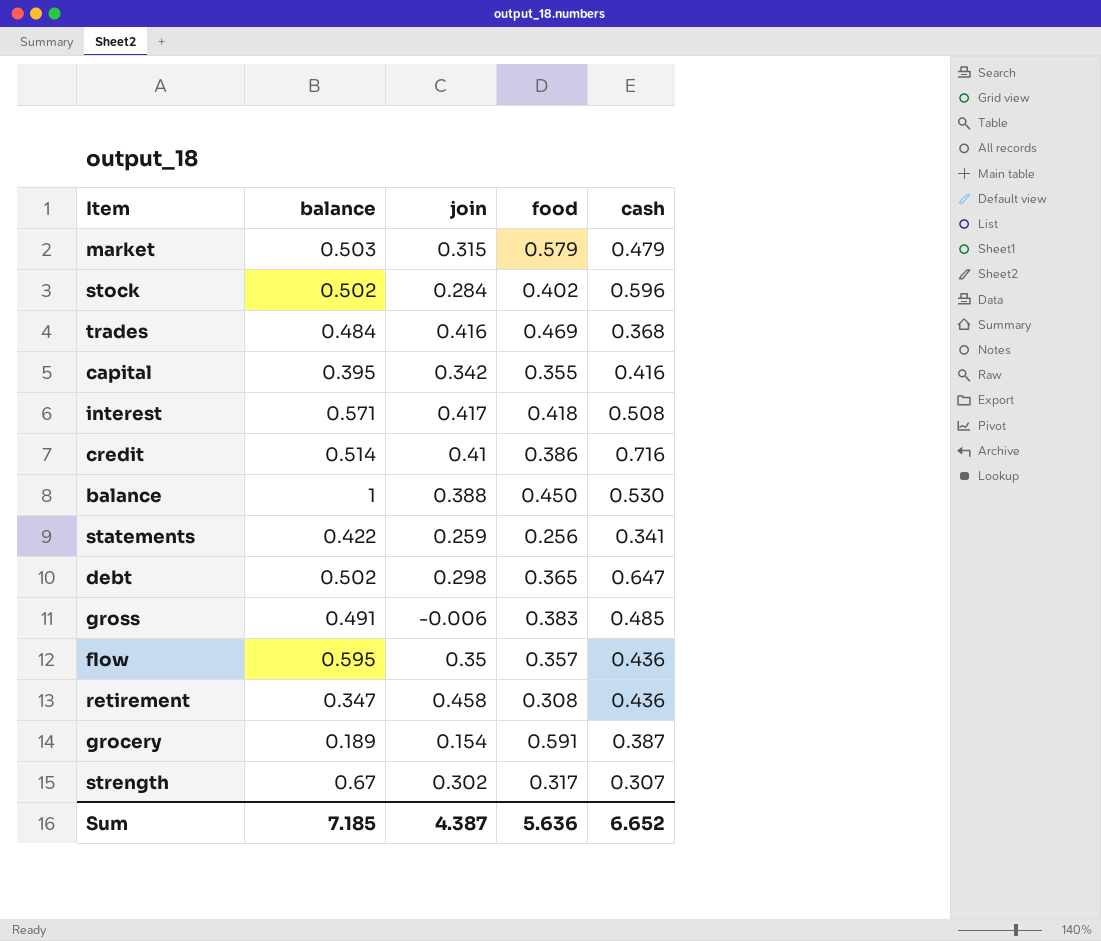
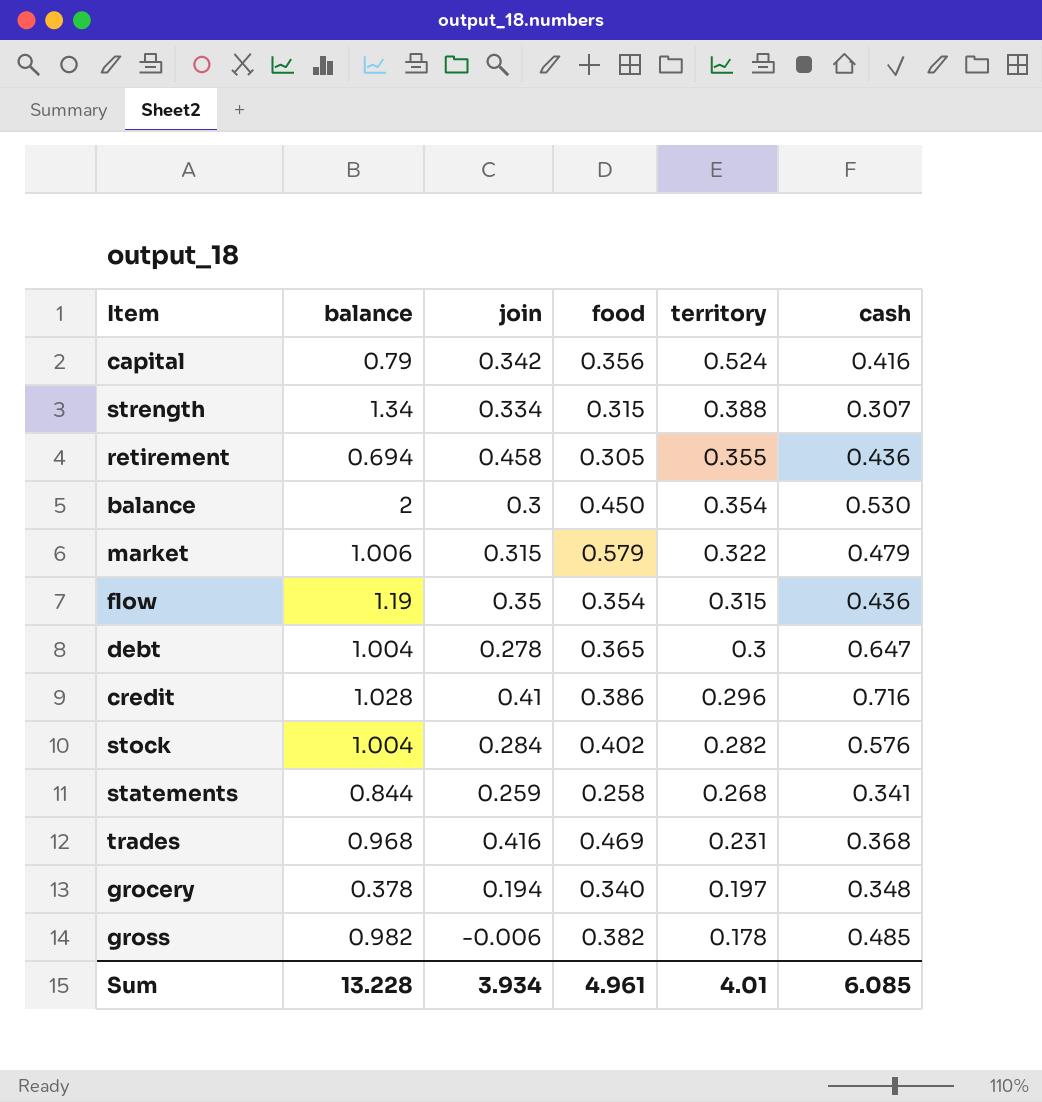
row order: none -> territory descending
column territory | position: none -> 5
row interest: 0.571 | 0.417 | 0.418 | 0.508 -> none
capital | balance: 0.395 -> 0.79
capital | food: 0.355 -> 0.356
strength | balance: 0.67 -> 1.34
strength | join: 0.302 -> 0.334
strength | food: 0.317 -> 0.315
retirement | balance: 0.347 -> 0.694
retirement | food: 0.308 -> 0.305
balance | balance: 1 -> 2
balance | join: 0.388 -> 0.3
market | balance: 0.503 -> 1.006
flow | balance: 0.595 -> 1.19
flow | food: 0.357 -> 0.354
debt | balance: 0.502 -> 1.004
debt | join: 0.298 -> 0.278
credit | balance: 0.514 -> 1.028
stock | balance: 0.502 -> 1.004
stock | cash: 0.596 -> 0.576
statements | balance: 0.422 -> 0.844
statements | food: 0.256 -> 0.258
trades | balance: 0.484 -> 0.968
grocery | balance: 0.189 -> 0.378
grocery | join: 0.154 -> 0.194
grocery | food: 0.591 -> 0.340
grocery | cash: 0.387 -> 0.348
gross | balance: 0.491 -> 0.982
gross | food: 0.383 -> 0.382
Sum | balance: 7.185 -> 13.228
Sum | join: 4.387 -> 3.934
Sum | food: 5.636 -> 4.961
Sum | cash: 6.652 -> 6.085

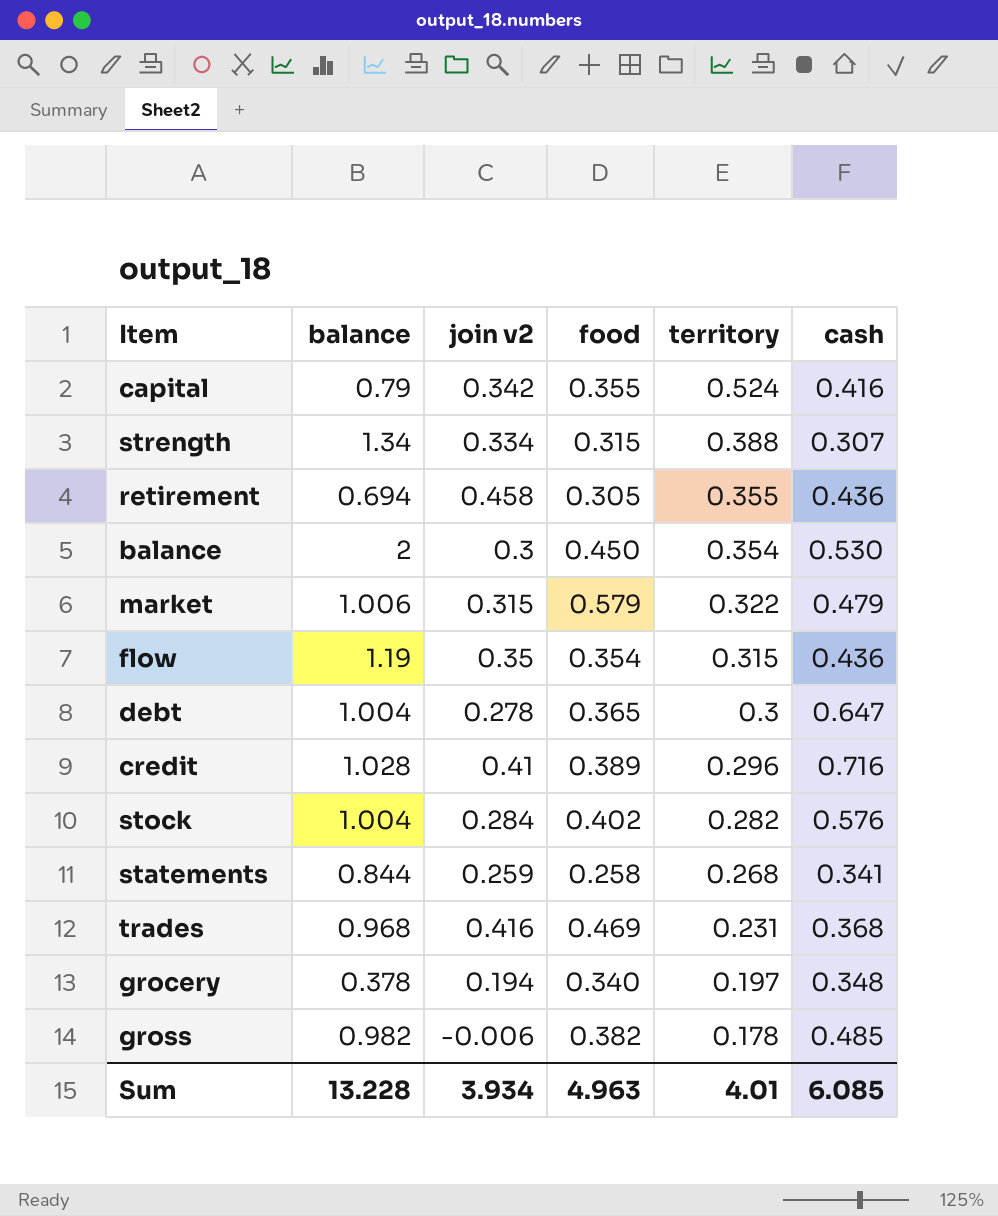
column name: join -> join v2
capital | food: 0.356 -> 0.355
credit | food: 0.386 -> 0.389
Sum | food: 4.961 -> 4.963

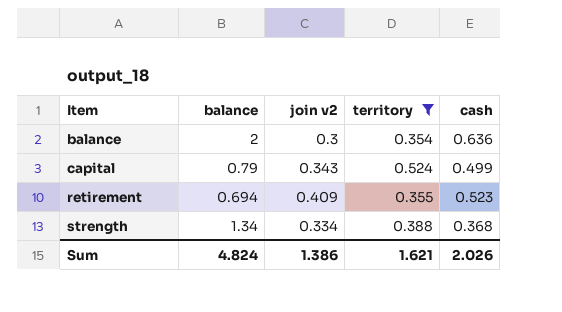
filter: none -> territory >= 0.354
row order: territory descending -> Item ascending
column food | position: 4 -> none
balance | cash: 0.530 -> 0.636
capital | join v2: 0.342 -> 0.343
capital | cash: 0.416 -> 0.499
retirement | join v2: 0.458 -> 0.409
retirement | cash: 0.436 -> 0.523
strength | cash: 0.307 -> 0.368
Sum | balance: 13.228 -> 4.824
Sum | join v2: 3.934 -> 1.386
Sum | territory: 4.01 -> 1.621
Sum | cash: 6.085 -> 2.026

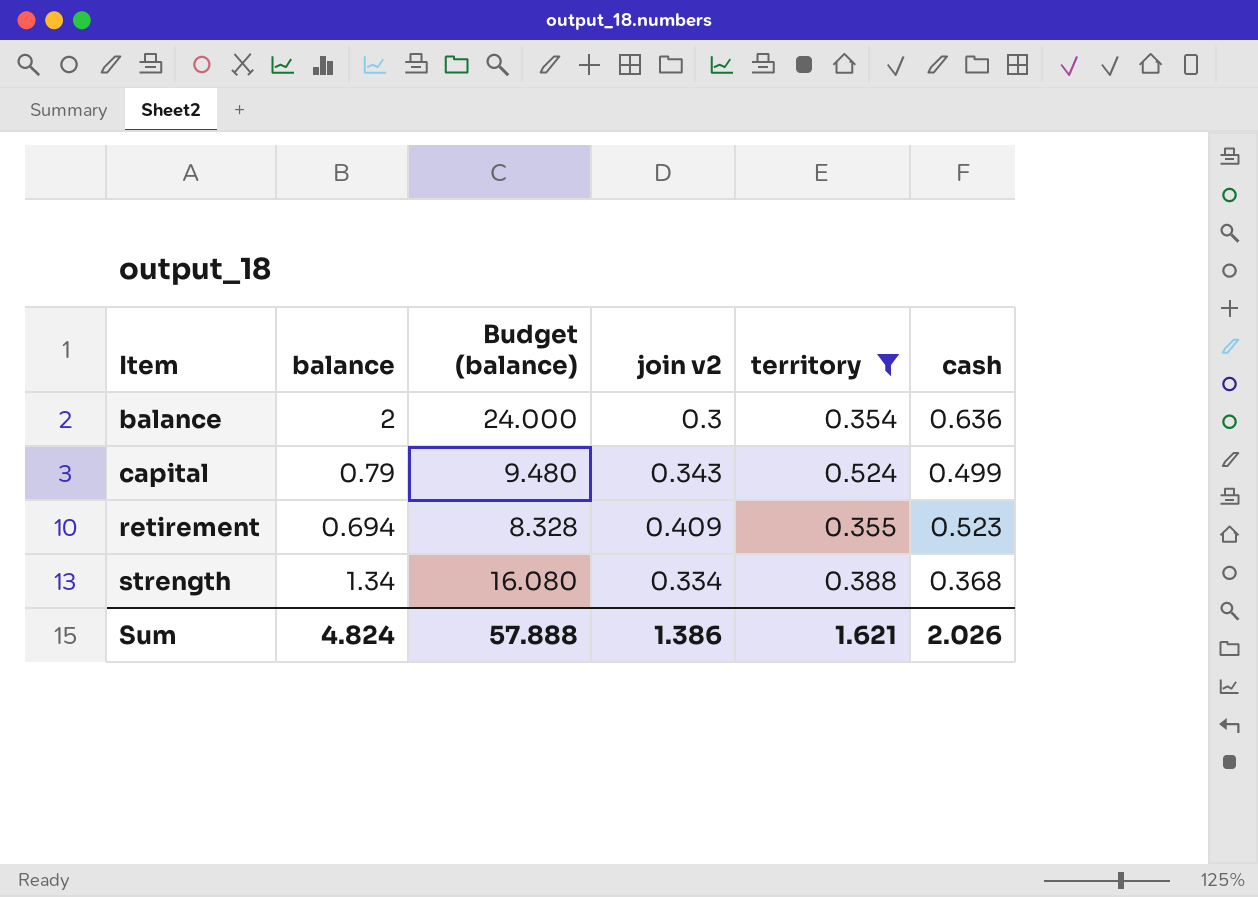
column Budget (balance) | formula: none -> [balance] * 12

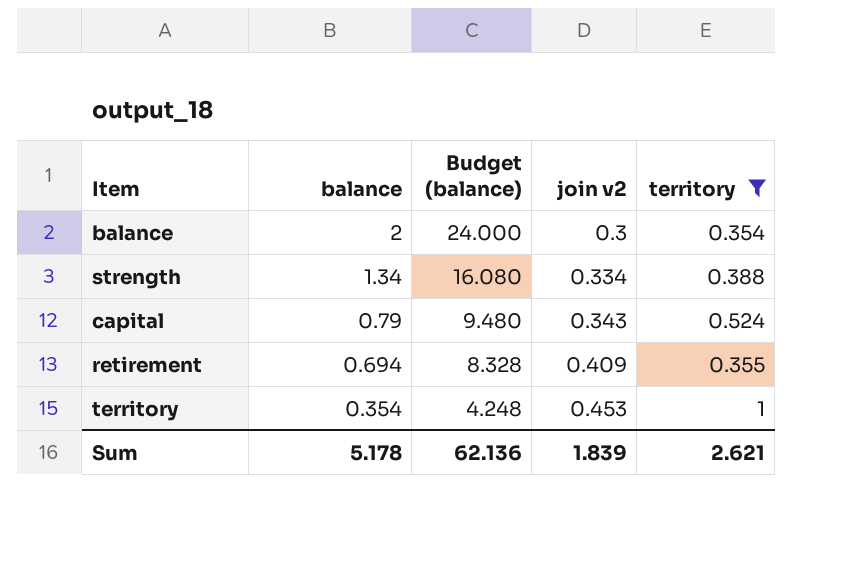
row order: Item ascending -> balance descending
column cash | position: 6 -> none
row territory: none -> 0.354 | 4.248 | 0.453 | 1
Sum | balance: 4.824 -> 5.178
Sum | Budget (balance): 57.888 -> 62.136
Sum | join v2: 1.386 -> 1.839
Sum | territory: 1.621 -> 2.621

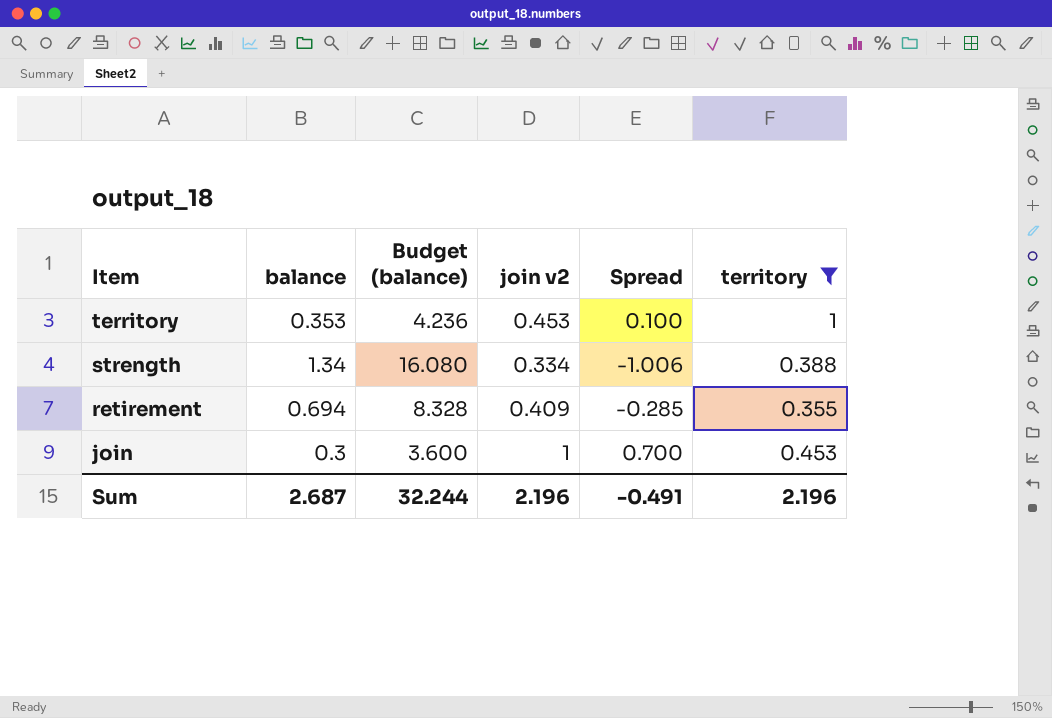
row order: balance descending -> Item descending
column Spread | formula: none -> [join v2] - [balance]
row balance: 2 | 24.000 | 0.3 | 0.354 -> none
row capital: 0.79 | 9.480 | 0.343 | 0.524 -> none
territory | balance: 0.354 -> 0.353
territory | Budget (balance): 4.248 -> 4.236
row join: none -> 0.3 | 3.600 | 1 | 0.700 | 0.453
Sum | balance: 5.178 -> 2.687
Sum | Budget (balance): 62.136 -> 32.244
Sum | join v2: 1.839 -> 2.196
Sum | territory: 2.621 -> 2.196

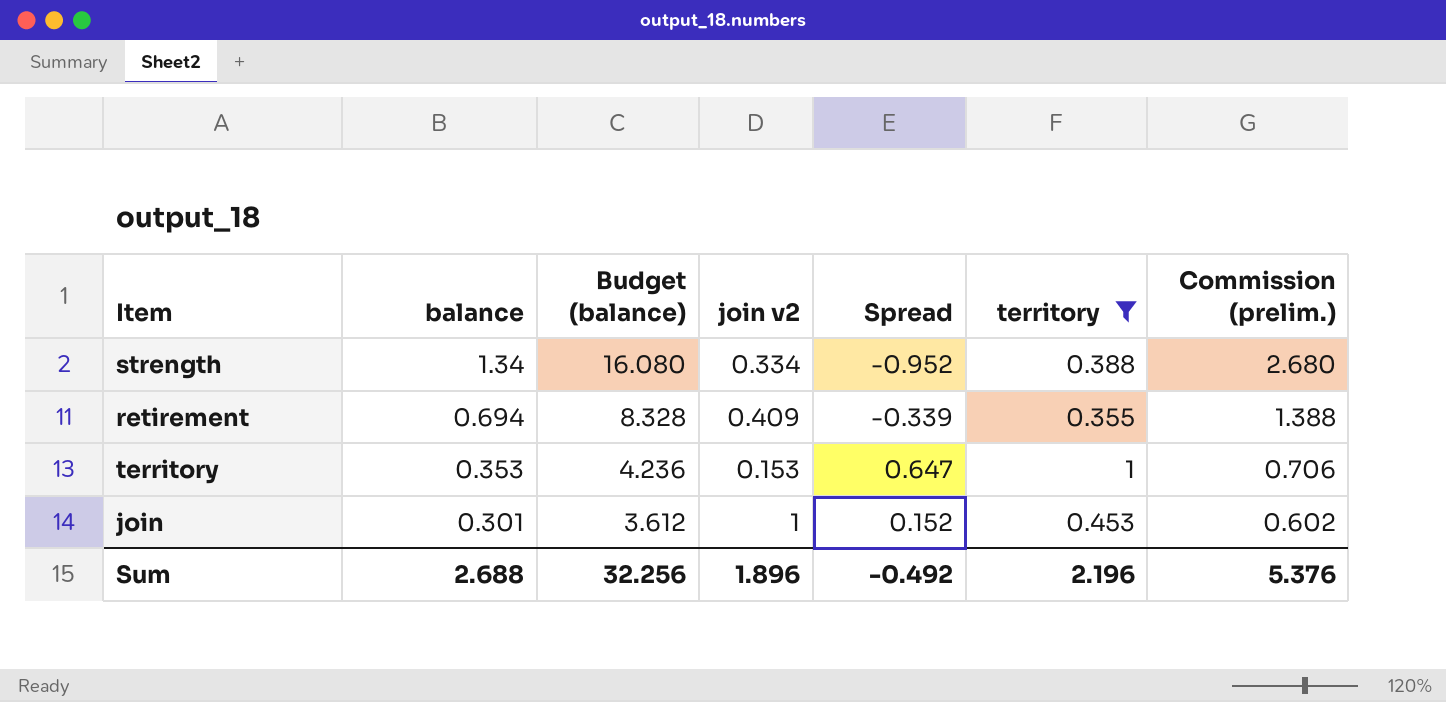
row order: Item descending -> balance descending
column Spread | formula: [join v2] - [balance] -> [territory] - [balance]
column Commission (prelim.) | formula: none -> [balance] * 2
territory | join v2: 0.453 -> 0.153
join | balance: 0.3 -> 0.301
join | Budget (balance): 3.600 -> 3.612
Sum | balance: 2.687 -> 2.688
Sum | Budget (balance): 32.244 -> 32.256
Sum | join v2: 2.196 -> 1.896
Sum | Spread: -0.491 -> -0.492

